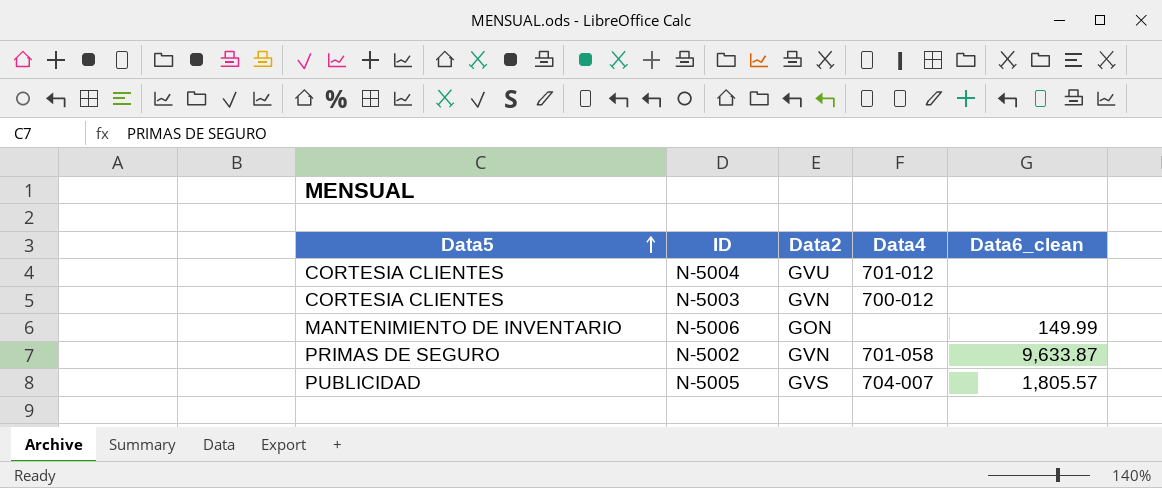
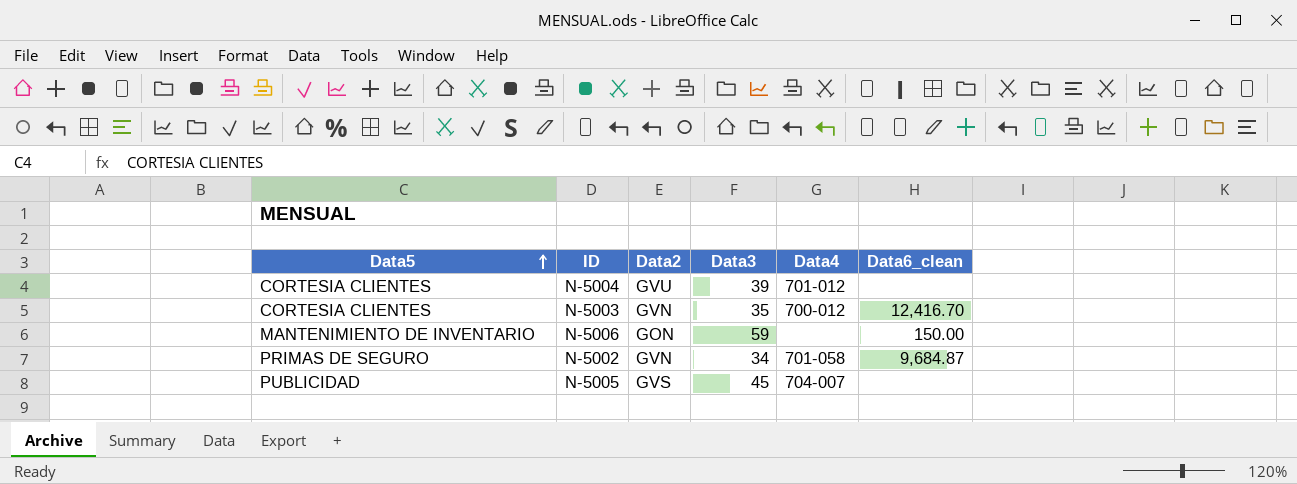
column Data3 | position: none -> 4
N-5003 | Data6_clean: none -> 12,416.70
N-5006 | Data6_clean: 149.99 -> 150.00
N-5002 | Data6_clean: 9,633.87 -> 9,684.87
N-5005 | Data6_clean: 1,805.57 -> none

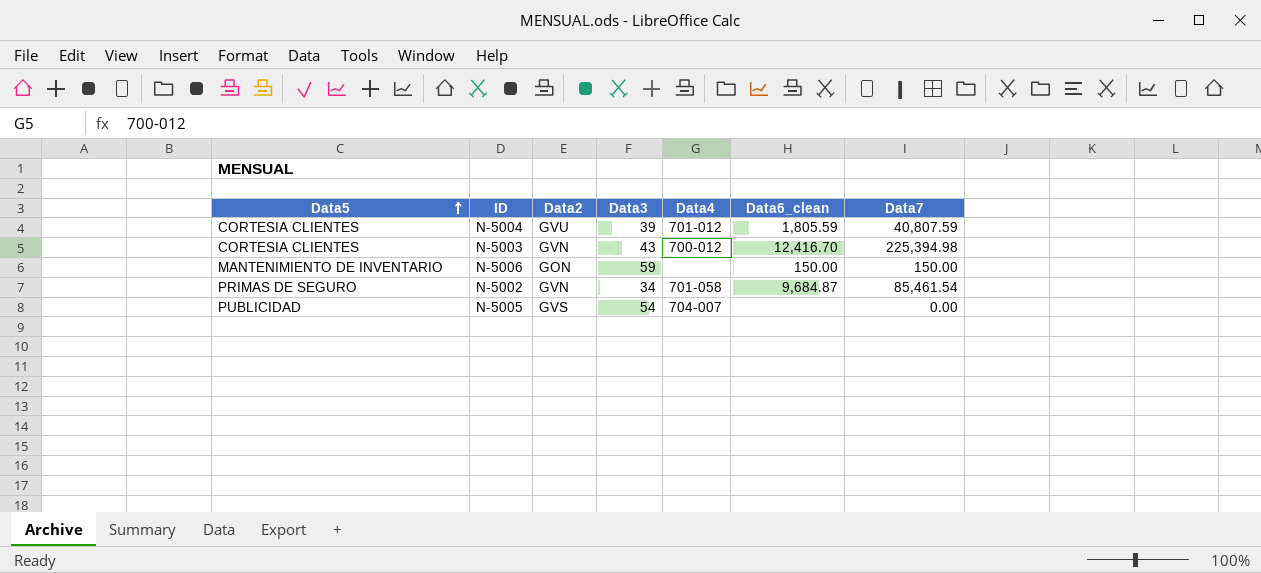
column Data7 | position: none -> 7
N-5004 | Data6_clean: none -> 1,805.59
N-5003 | Data3: 35 -> 43
N-5005 | Data3: 45 -> 54

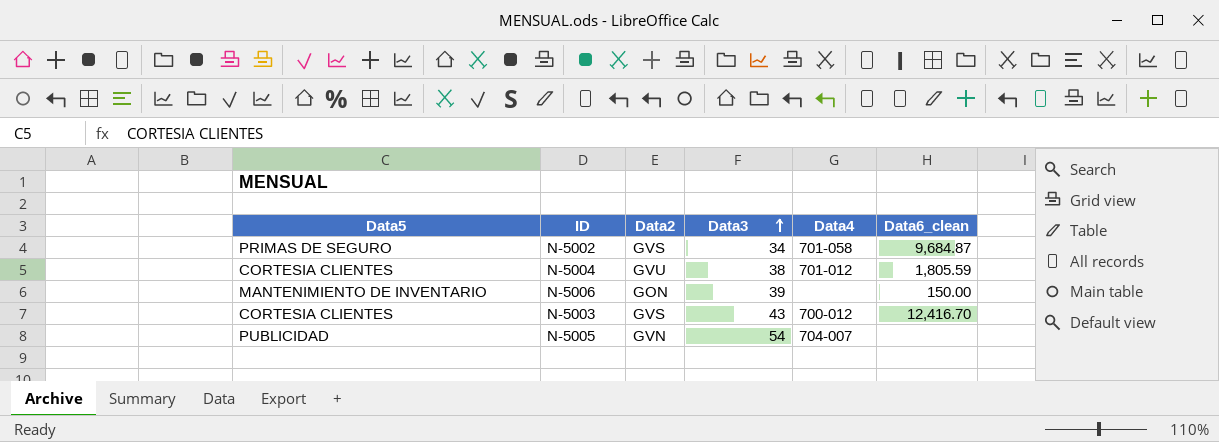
row order: Data5 ascending -> Data3 ascending
column Data7 | position: 7 -> none
N-5002 | Data2: GVN -> GVS
N-5004 | Data3: 39 -> 38
N-5006 | Data3: 59 -> 39
N-5003 | Data2: GVN -> GVS
N-5005 | Data2: GVS -> GVN

